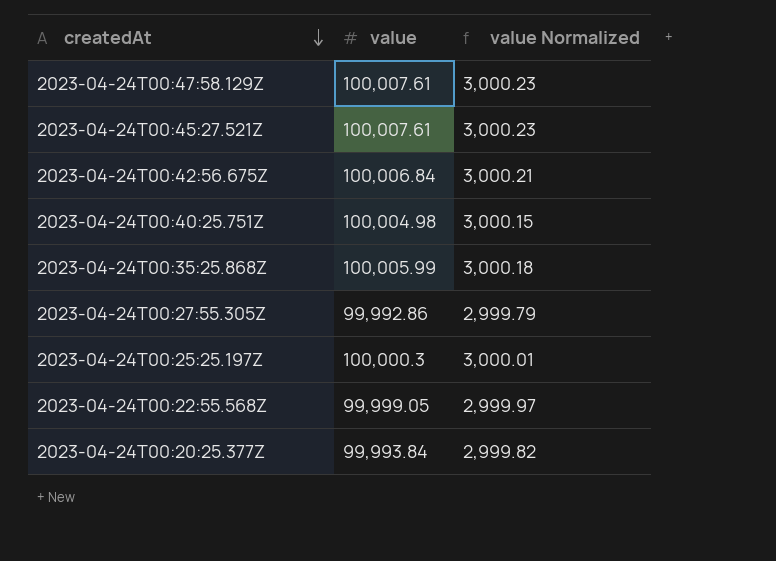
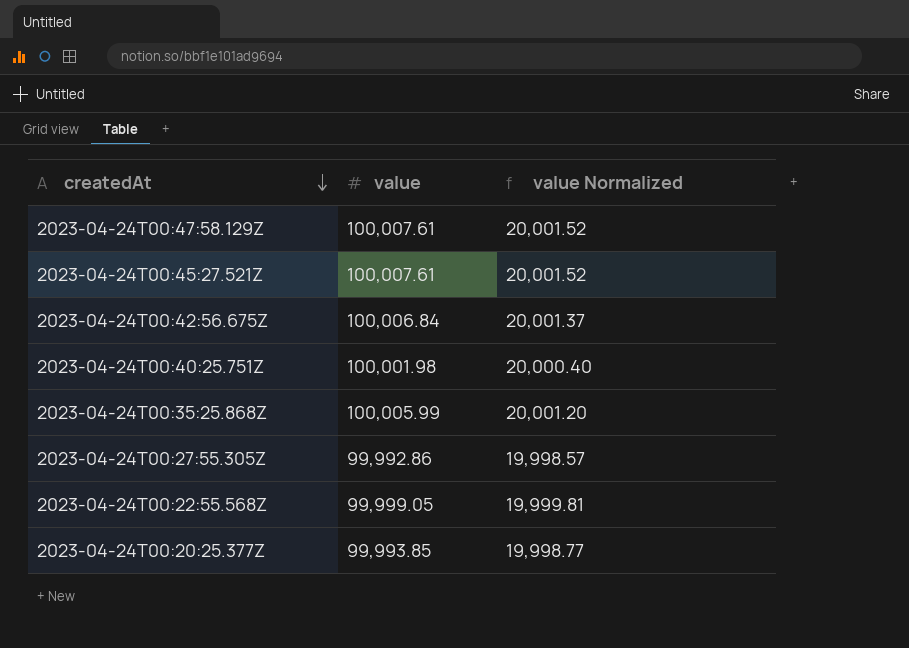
column value Normalized | formula: [value] * 0.03 -> [value] * 0.2
row 2023-04-24T00:25:25.197Z: 100,000.3 | 3,000.01 -> none
2023-04-24T00:40:25.751Z | value: 100,004.98 -> 100,001.98
2023-04-24T00:20:25.377Z | value: 99,993.84 -> 99,993.85

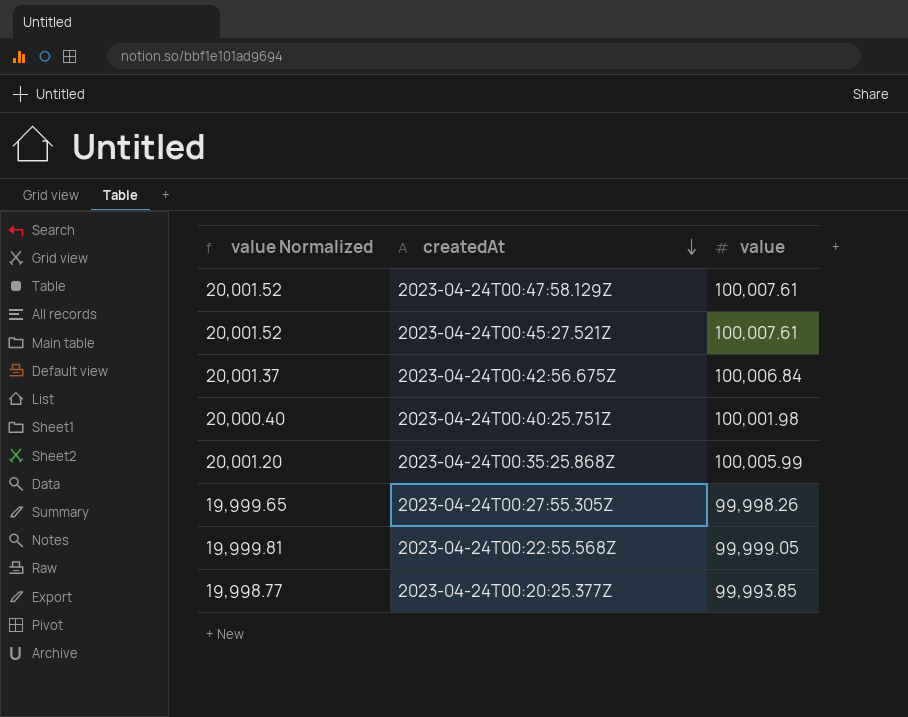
column value Normalized | position: 3 -> 1
2023-04-24T00:27:55.305Z | value Normalized: 19,998.57 -> 19,999.65
2023-04-24T00:27:55.305Z | value: 99,992.86 -> 99,998.26

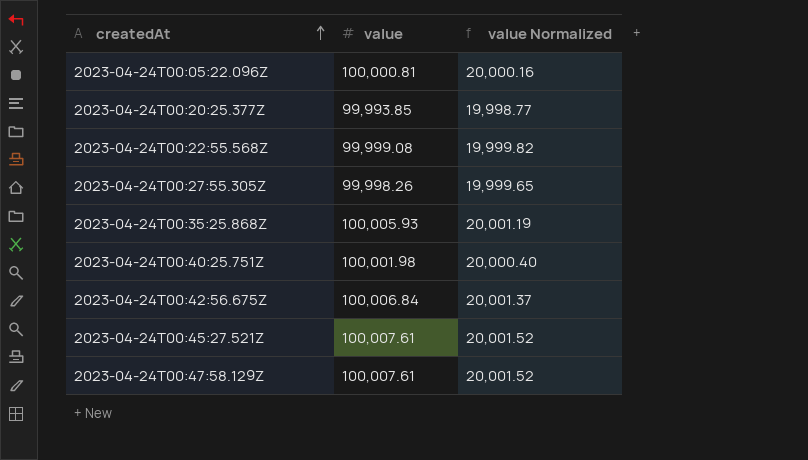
row order: createdAt descending -> createdAt ascending
column value Normalized | position: 1 -> 3
row 2023-04-24T00:05:22.096Z: none -> 100,000.81 | 20,000.16
2023-04-24T00:22:55.568Z | value: 99,999.05 -> 99,999.08
2023-04-24T00:22:55.568Z | value Normalized: 19,999.81 -> 19,999.82
2023-04-24T00:35:25.868Z | value: 100,005.99 -> 100,005.93
2023-04-24T00:35:25.868Z | value Normalized: 20,001.20 -> 20,001.19

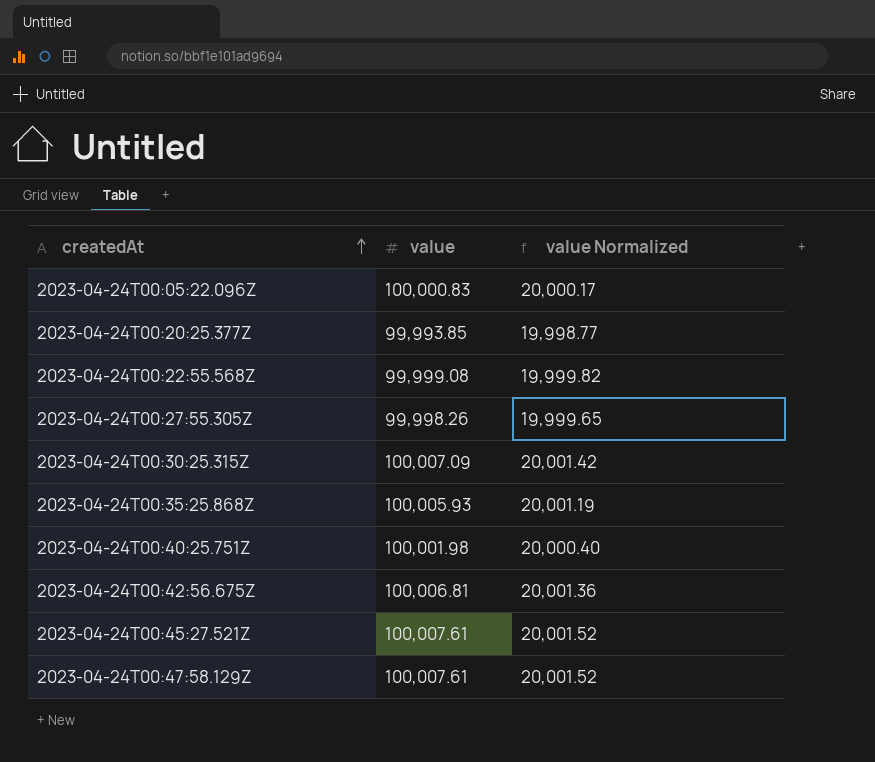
2023-04-24T00:05:22.096Z | value: 100,000.81 -> 100,000.83
2023-04-24T00:05:22.096Z | value Normalized: 20,000.16 -> 20,000.17
row 2023-04-24T00:30:25.315Z: none -> 100,007.09 | 20,001.42
2023-04-24T00:42:56.675Z | value: 100,006.84 -> 100,006.81
2023-04-24T00:42:56.675Z | value Normalized: 20,001.37 -> 20,001.36

